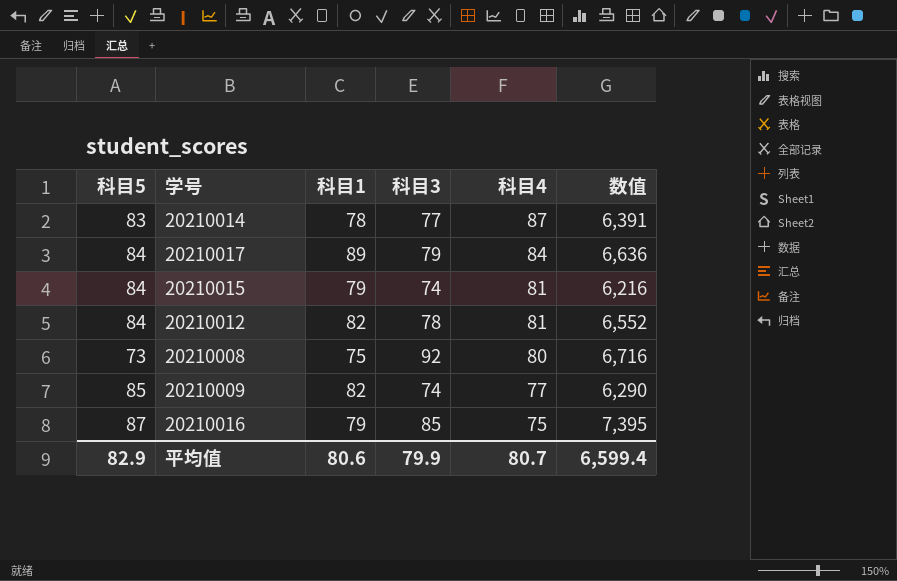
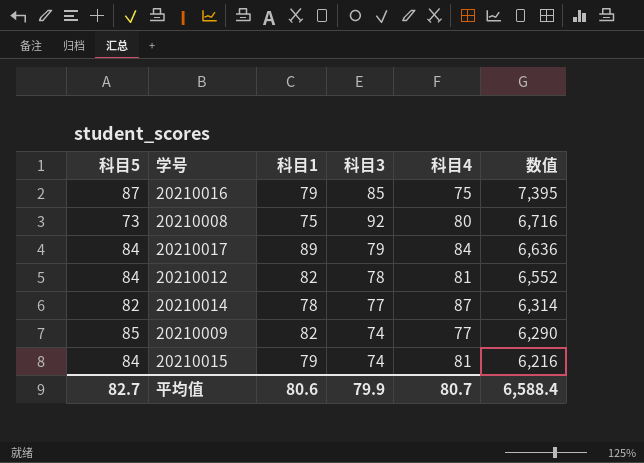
row order: 科目4 descending -> 数值 descending
20210014 | 科目5: 83 -> 82
20210014 | 数值: 6,391 -> 6,314
平均值 | 科目5: 82.9 -> 82.7
平均值 | 数值: 6,599.4 -> 6,588.4

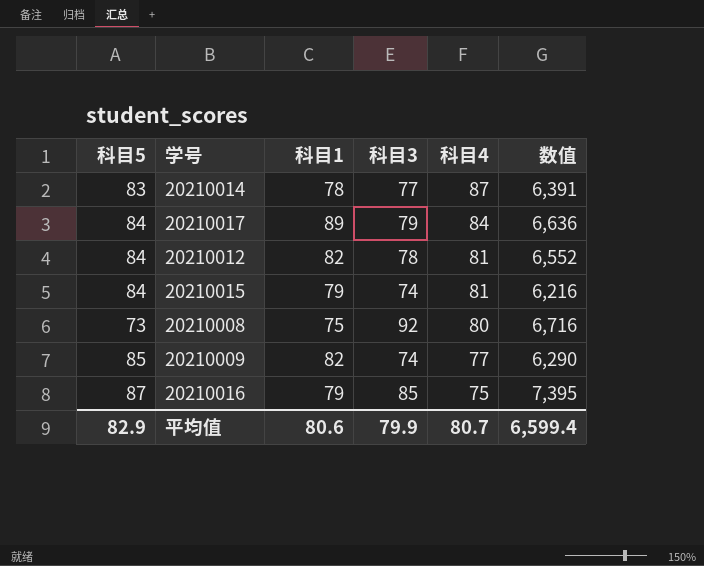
row order: 数值 descending -> 科目4 descending
20210014 | 科目5: 82 -> 83
20210014 | 数值: 6,314 -> 6,391
平均值 | 科目5: 82.7 -> 82.9
平均值 | 数值: 6,588.4 -> 6,599.4

